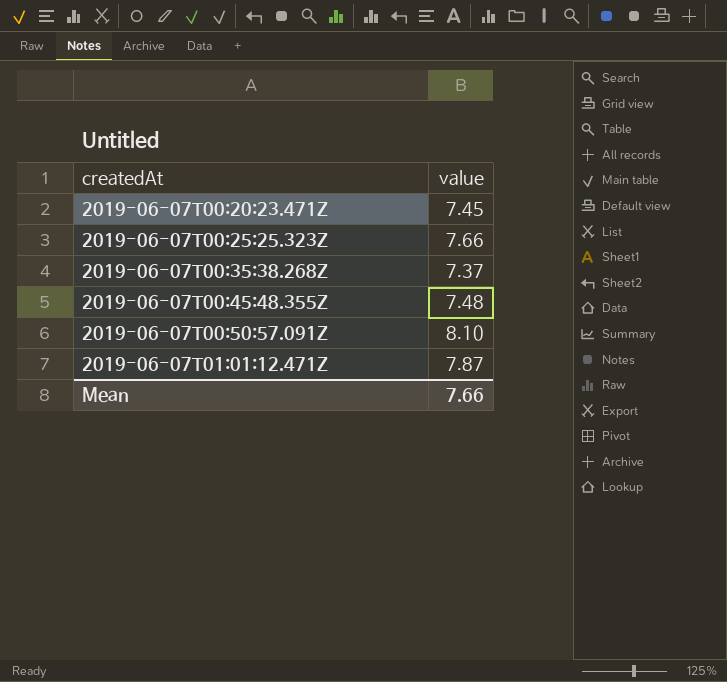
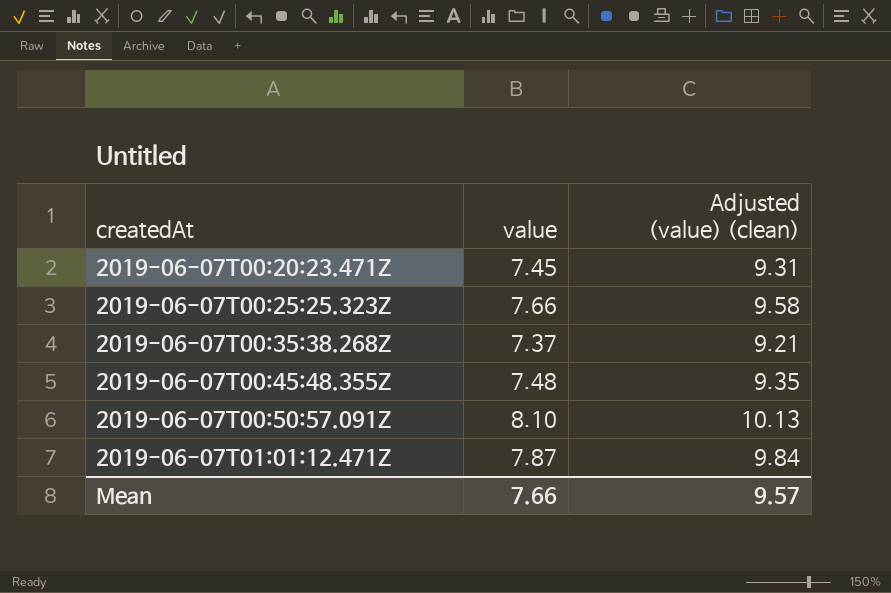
column Adjusted (value) (clean) | formula: none -> [value] * 1.25

